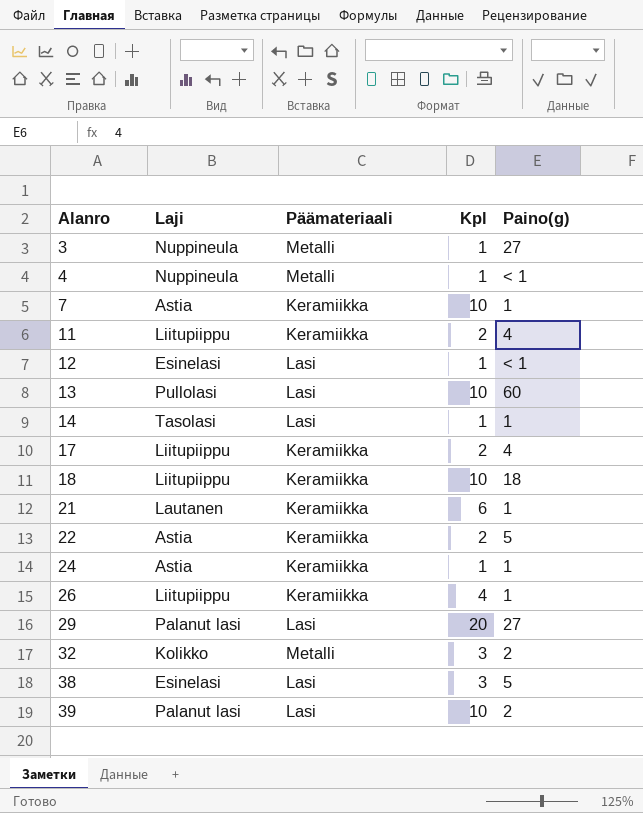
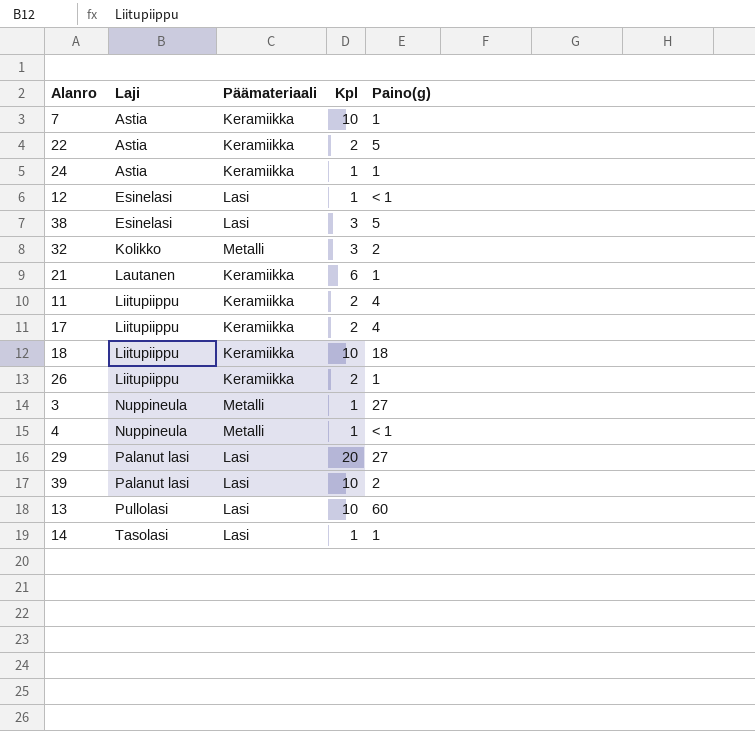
row order: Alanro ascending -> Laji ascending
26 | Kpl: 4 -> 2

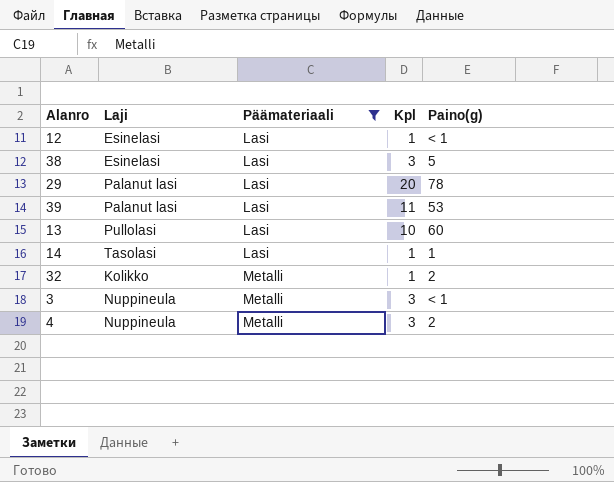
filter: none -> Päämateriaali != Keramiikka
row order: Laji ascending -> Päämateriaali ascending
29 | Paino(g): 27 -> 78
39 | Kpl: 10 -> 11
39 | Paino(g): 2 -> 53
32 | Kpl: 3 -> 1
3 | Kpl: 1 -> 3
3 | Paino(g): 27 -> < 1
4 | Kpl: 1 -> 3
4 | Paino(g): < 1 -> 2

